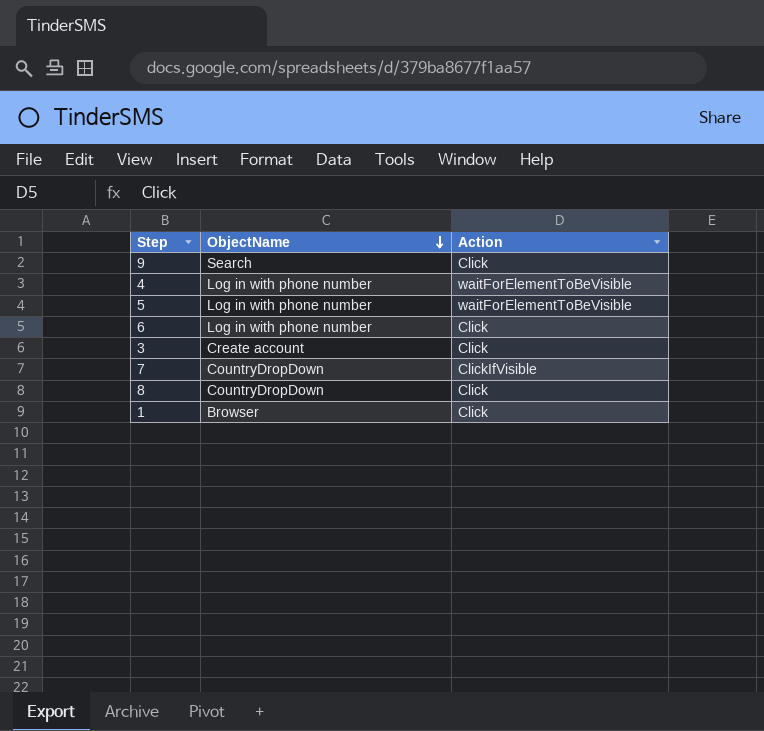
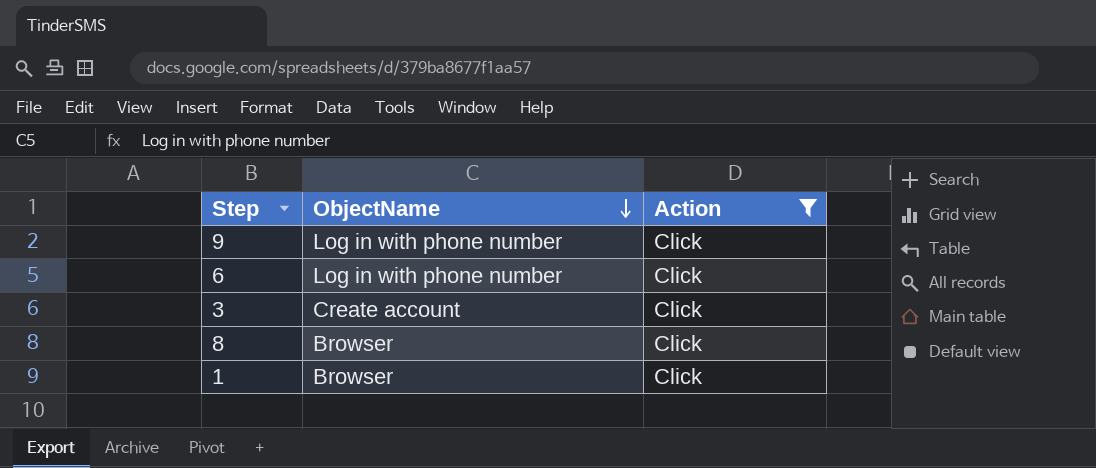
filter: none -> Action = Click
9 | ObjectName: Search -> Log in with phone number
8 | ObjectName: CountryDropDown -> Browser

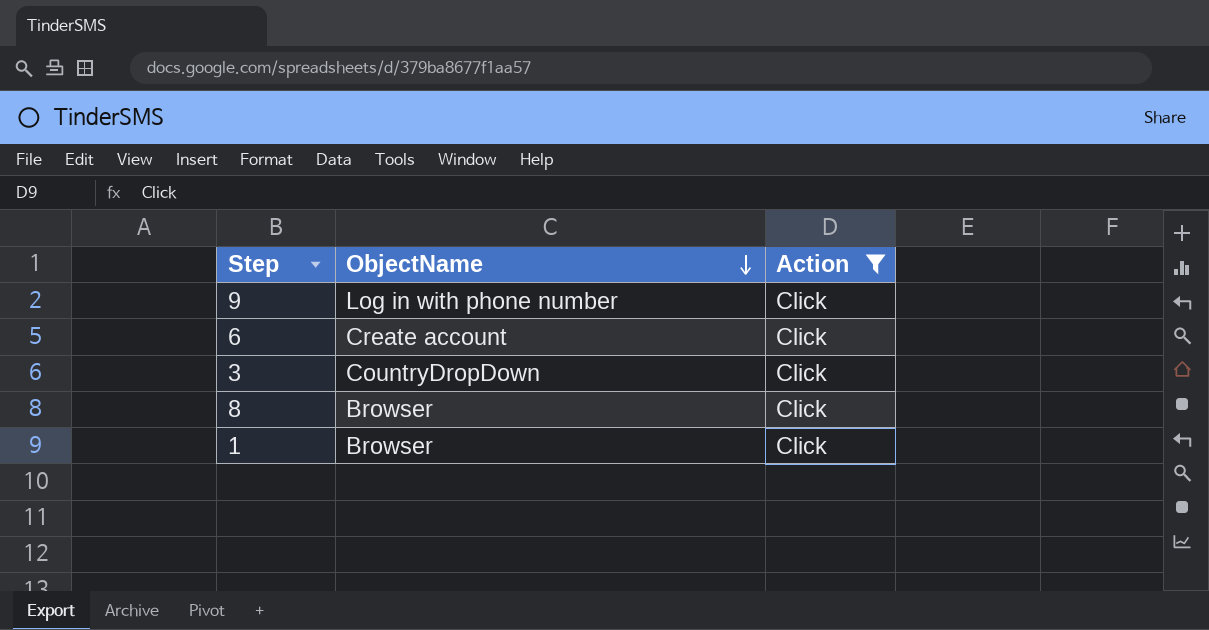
6 | ObjectName: Log in with phone number -> Create account
3 | ObjectName: Create account -> CountryDropDown

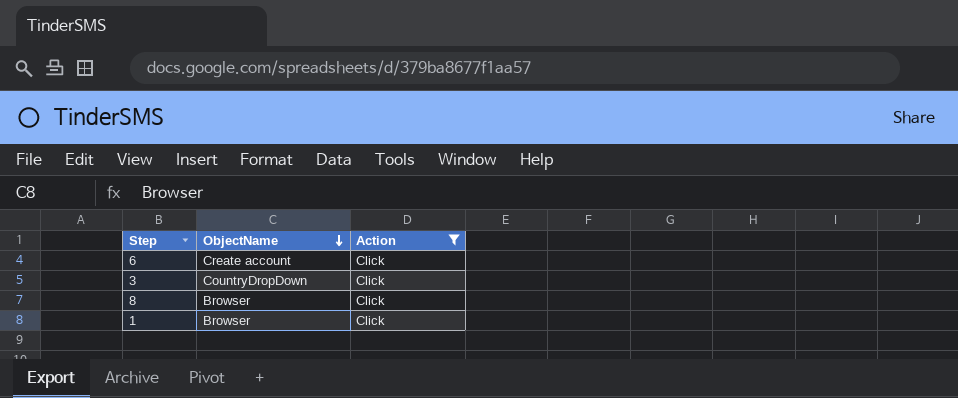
row 9: Log in with phone number | Click -> none

